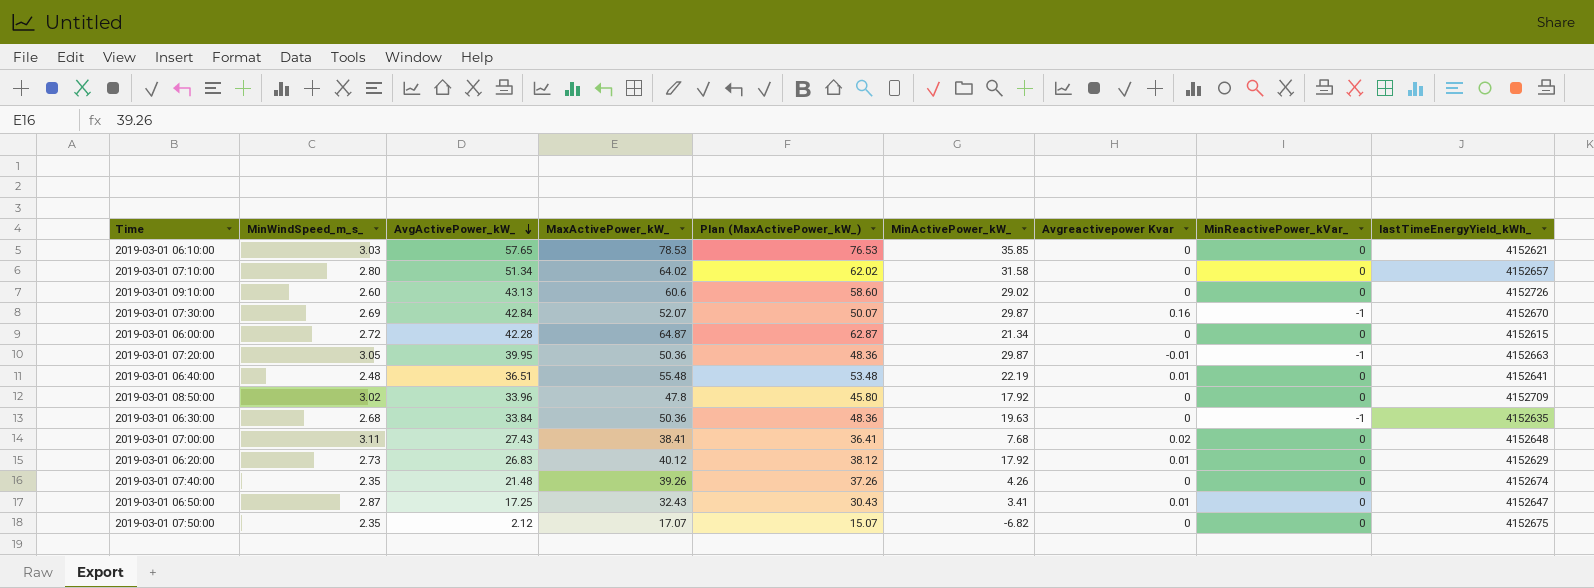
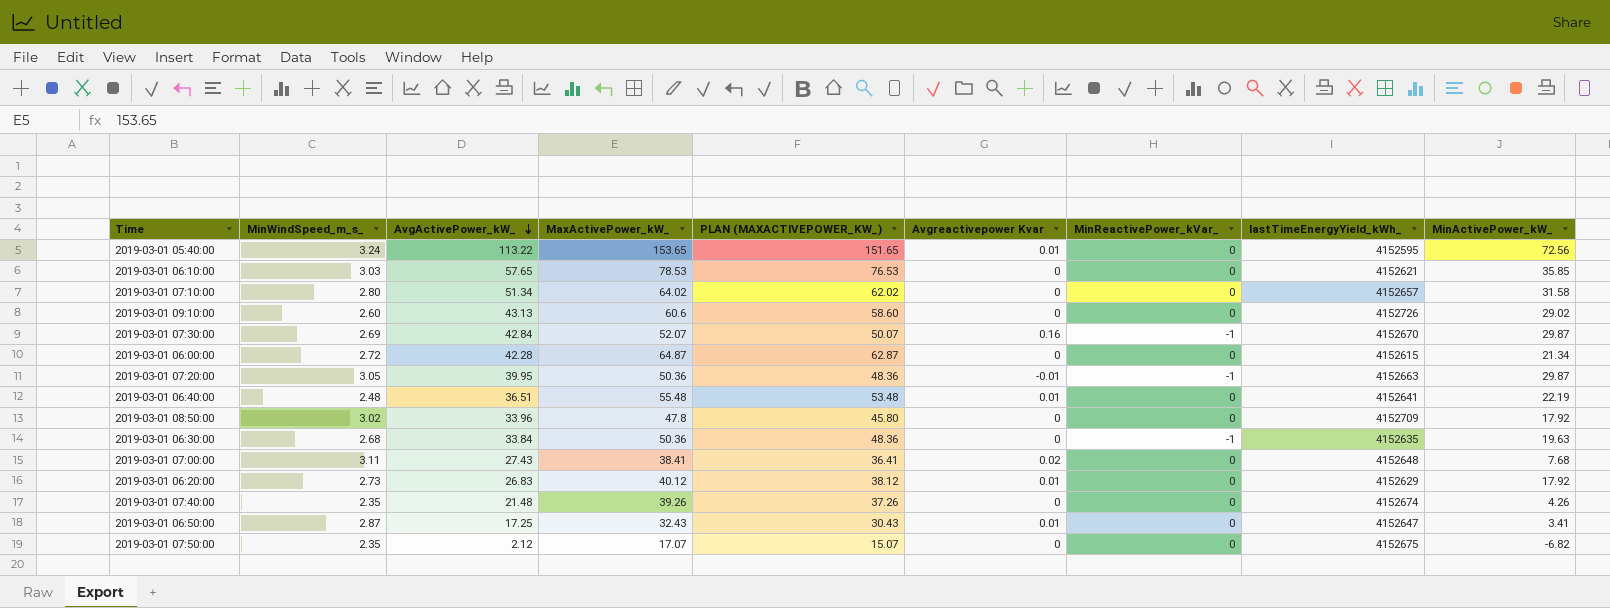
column name: Plan (MaxActivePower_kW_) -> PLAN (MAXACTIVEPOWER_KW_)
column MinActivePower_kW_ | position: 6 -> 9
row 2019-03-01 05:40:00: none -> 3.24 | 113.22 | 153.65 | 151.65 | 0.01 | 0 | 4152595 | 72.56

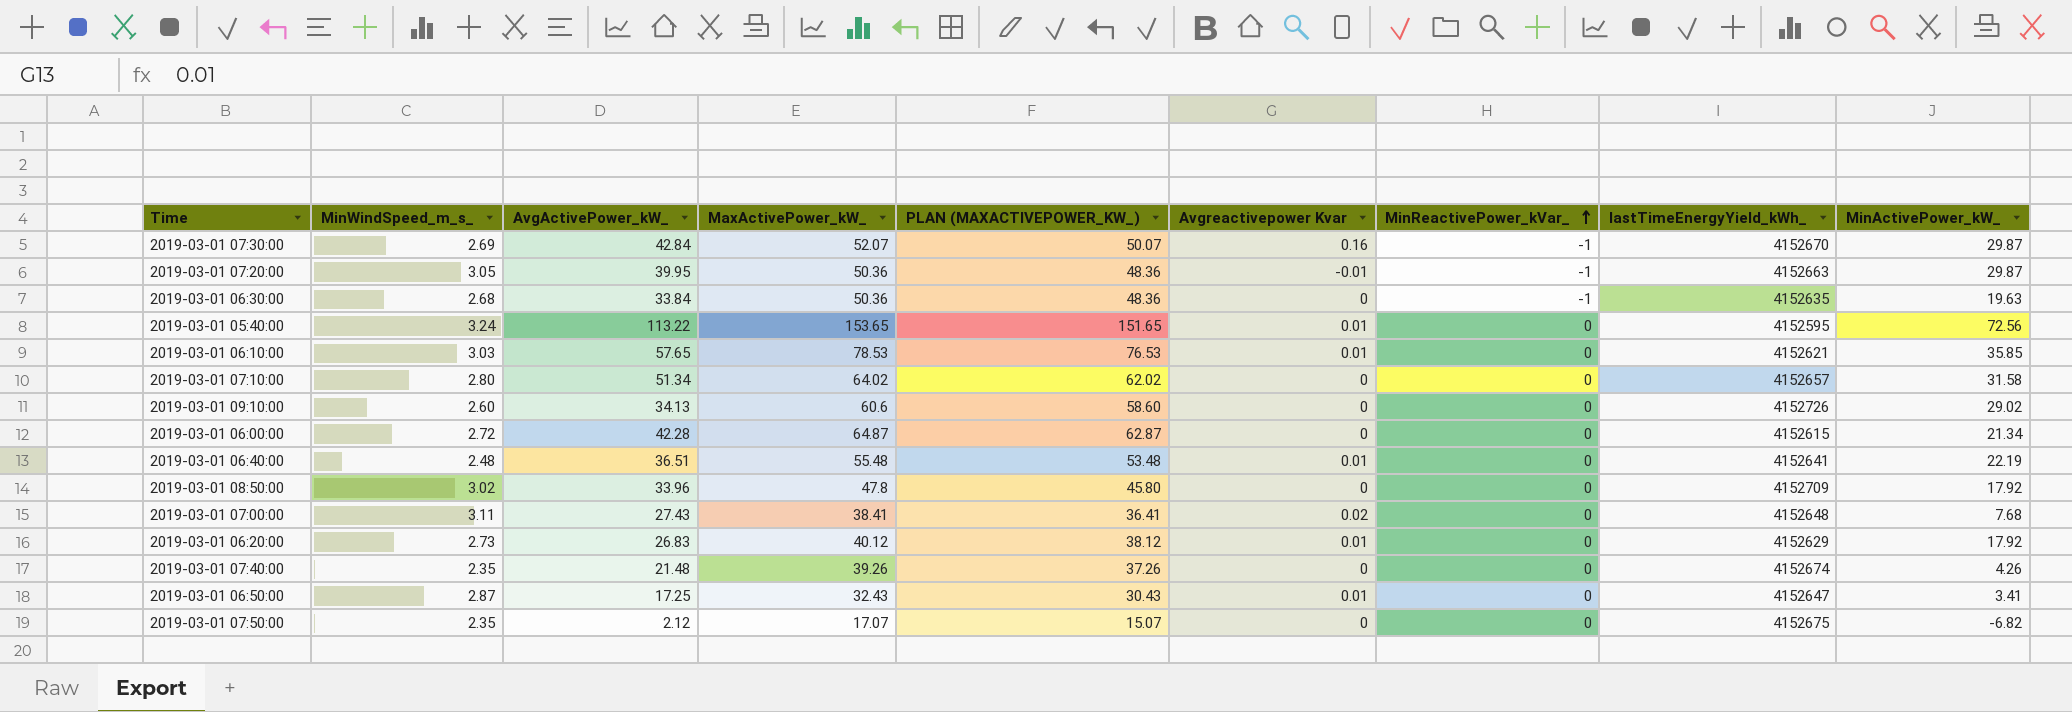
row order: AvgActivePower_kW_ descending -> MinReactivePower_kVar_ ascending
2019-03-01 06:10:00 | Avgreactivepower Kvar: 0 -> 0.01
2019-03-01 09:10:00 | AvgActivePower_kW_: 43.13 -> 34.13

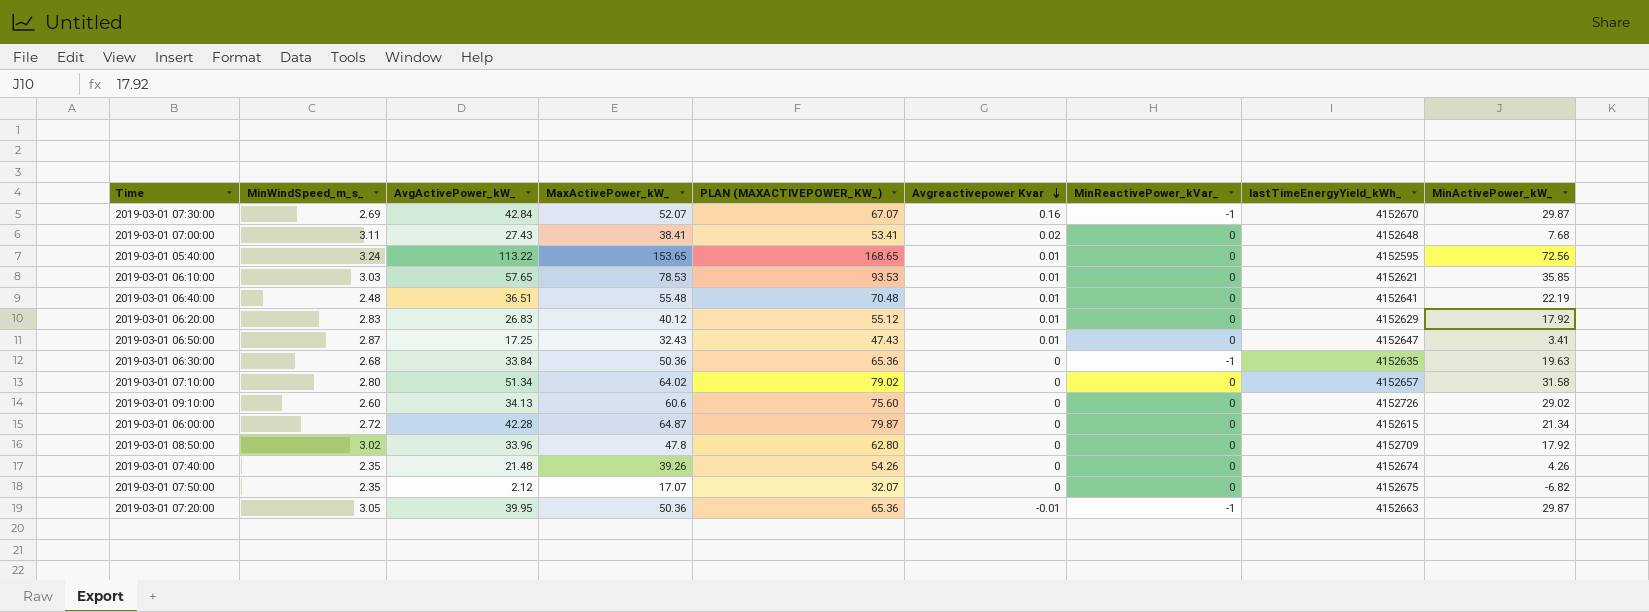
row order: MinReactivePower_kVar_ ascending -> Avgreactivepower Kvar descending
column PLAN (MAXACTIVEPOWER_KW_) | formula: [MaxActivePower_kW_] - 2 -> [MaxActivePower_kW_] + 15
2019-03-01 06:20:00 | MinWindSpeed_m_s_: 2.73 -> 2.83

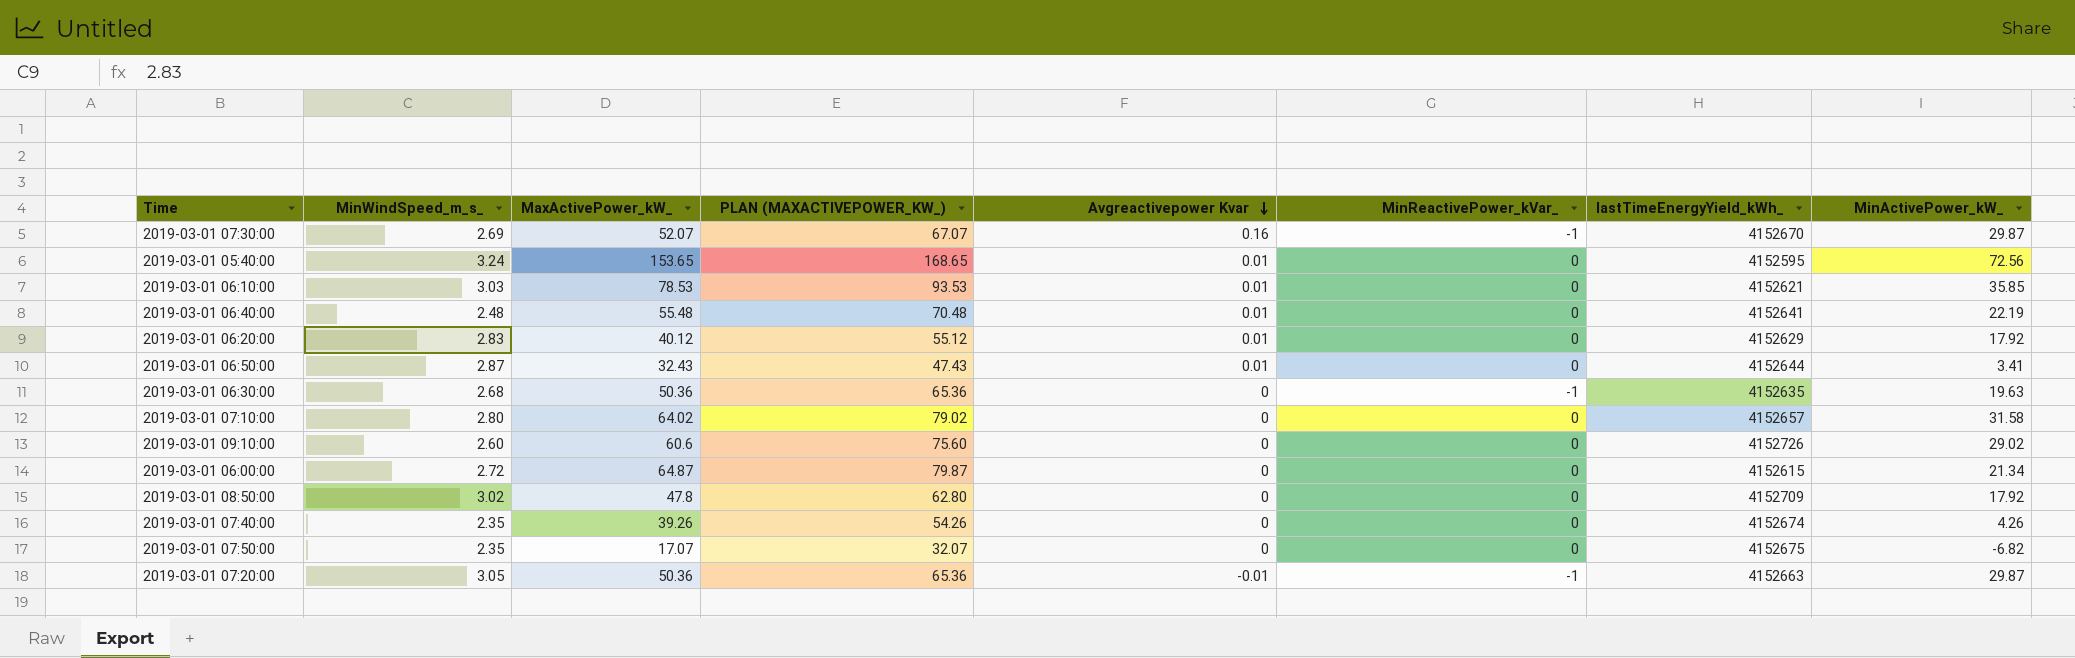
column AvgActivePower_kW_ | position: 3 -> none
row 2019-03-01 07:00:00: 3.11 | 27.43 | 38.41 | 53.41 | 0.02 | 0 | 4152648 | 7.68 -> none
2019-03-01 06:50:00 | lastTimeEnergyYield_kWh_: 4152647 -> 4152644

